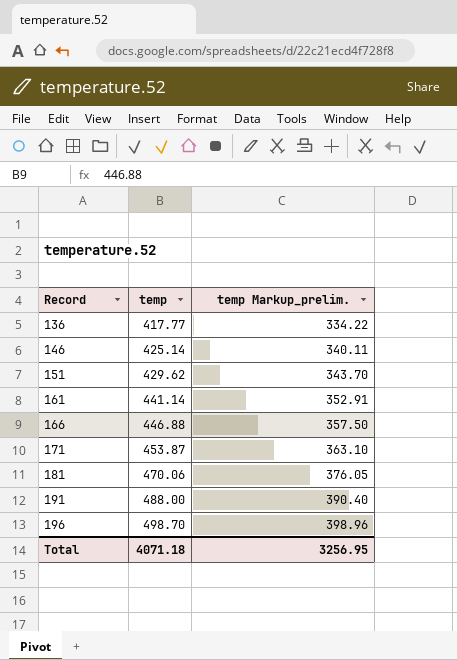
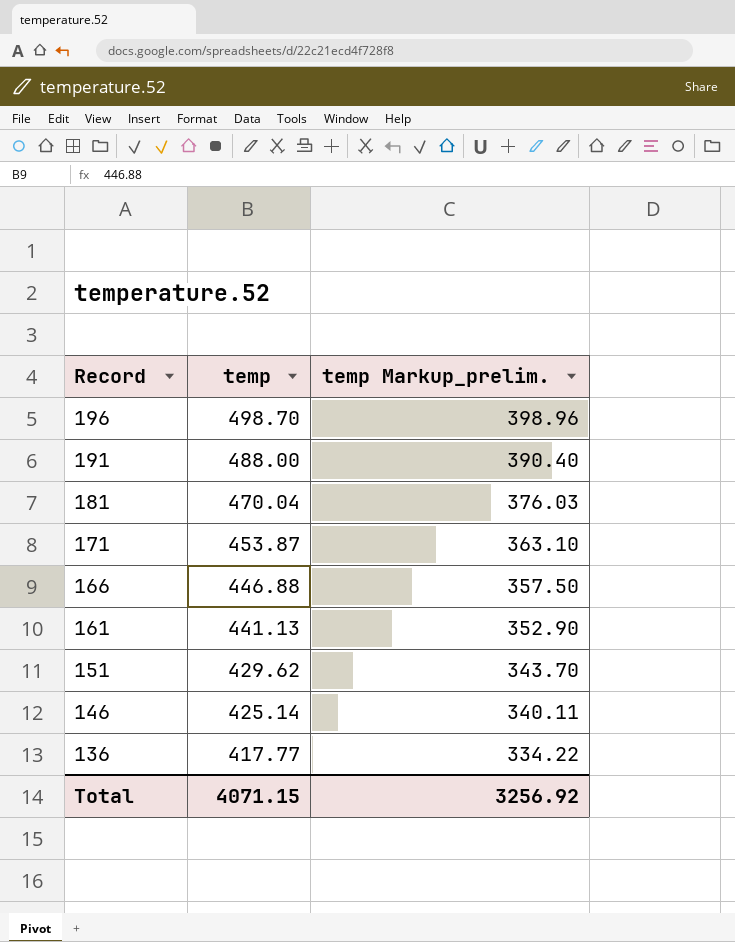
row order: Record ascending -> Record descending
181 | temp: 470.06 -> 470.04
181 | temp Markup_prelim.: 376.05 -> 376.03
161 | temp: 441.14 -> 441.13
161 | temp Markup_prelim.: 352.91 -> 352.90
Total | temp: 4071.18 -> 4071.15
Total | temp Markup_prelim.: 3256.95 -> 3256.92

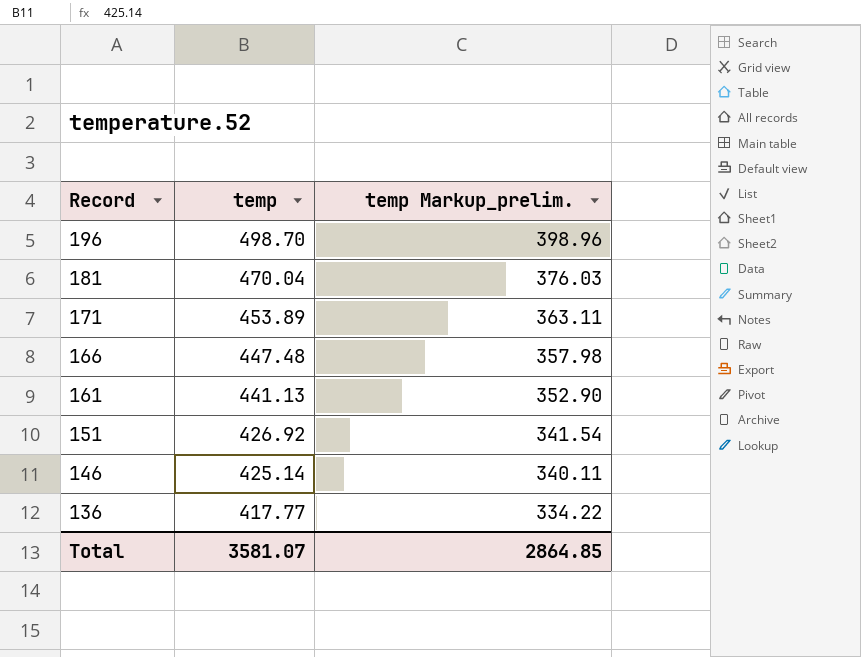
row 191: 488.00 | 390.40 -> none
171 | temp: 453.87 -> 453.89
171 | temp Markup_prelim.: 363.10 -> 363.11
166 | temp: 446.88 -> 447.48
166 | temp Markup_prelim.: 357.50 -> 357.98
151 | temp: 429.62 -> 426.92
151 | temp Markup_prelim.: 343.70 -> 341.54
Total | temp: 4071.15 -> 3581.07
Total | temp Markup_prelim.: 3256.92 -> 2864.85

